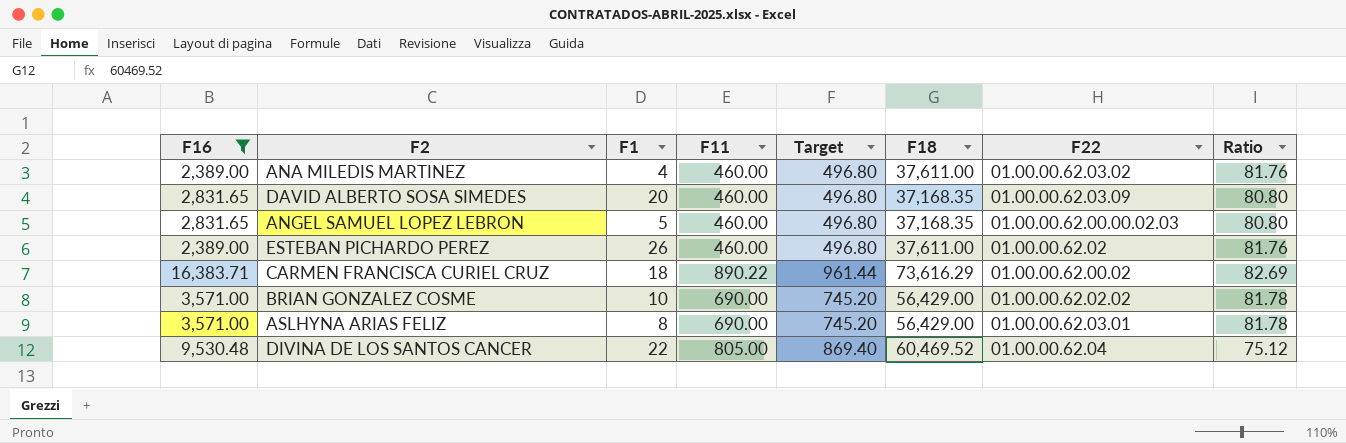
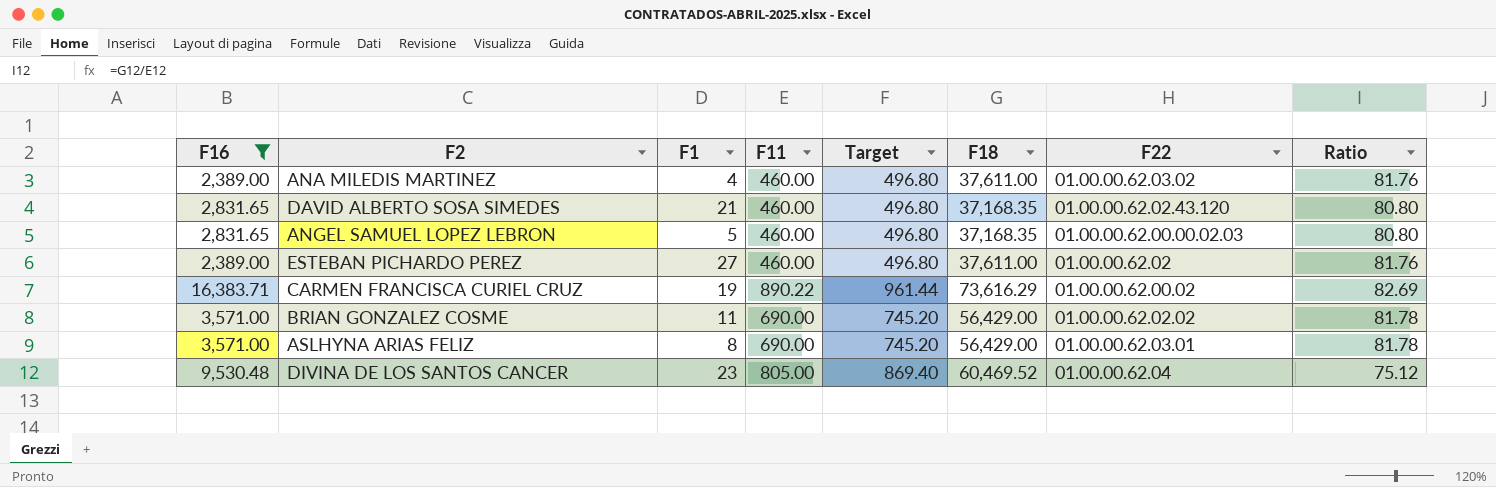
DAVID ALBERTO SOSA SIMEDES | F1: 20 -> 21
DAVID ALBERTO SOSA SIMEDES | F22: 01.00.00.62.03.09 -> 01.00.00.62.02.43.120
ESTEBAN PICHARDO PEREZ | F1: 26 -> 27
CARMEN FRANCISCA CURIEL CRUZ | F1: 18 -> 19
BRIAN GONZALEZ COSME | F1: 10 -> 11
DIVINA DE LOS SANTOS CANCER | F1: 22 -> 23

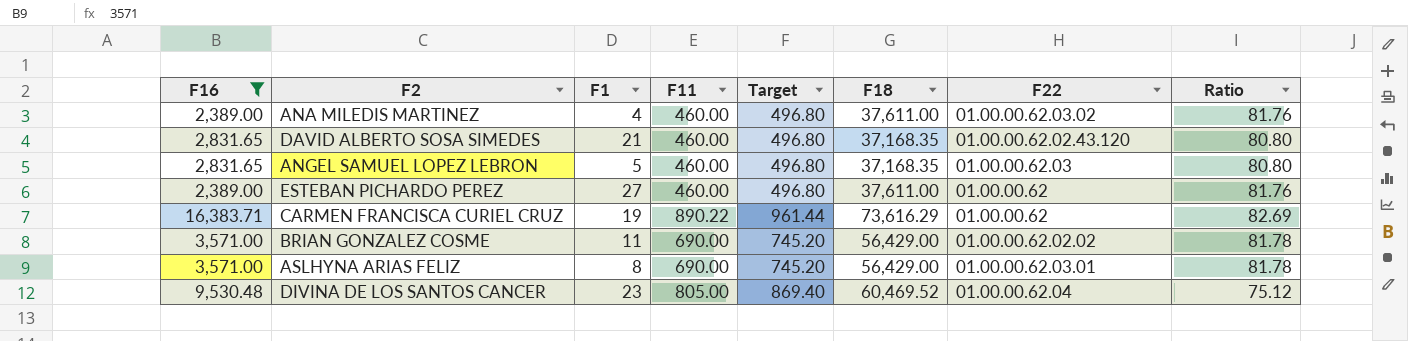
ANGEL SAMUEL LOPEZ LEBRON | F22: 01.00.00.62.00.00.02.03 -> 01.00.00.62.03
ESTEBAN PICHARDO PEREZ | F22: 01.00.00.62.02 -> 01.00.00.62
CARMEN FRANCISCA CURIEL CRUZ | F22: 01.00.00.62.00.02 -> 01.00.00.62

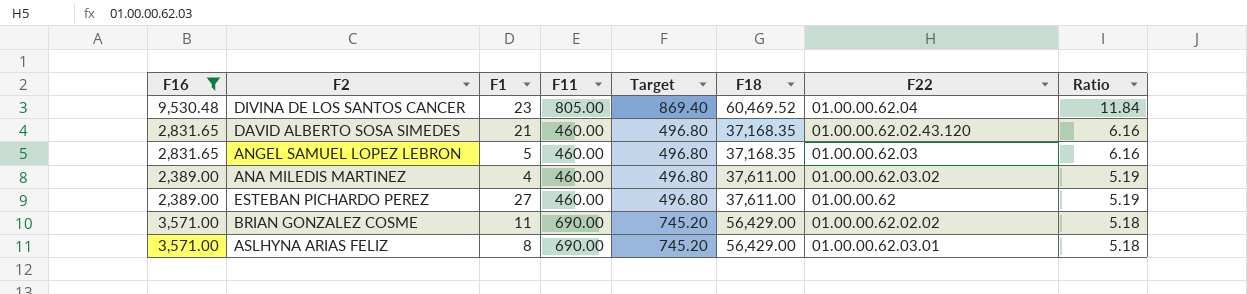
row order: none -> Ratio descending
column Ratio | formula: [F18] / [F11] -> [F16] / [F11]
row CARMEN FRANCISCA CURIEL CRUZ: 16,383.71 | 19 | 890.22 | 961.44 | 73,616.29 | 01.00.00.62 | 82.69 -> none

